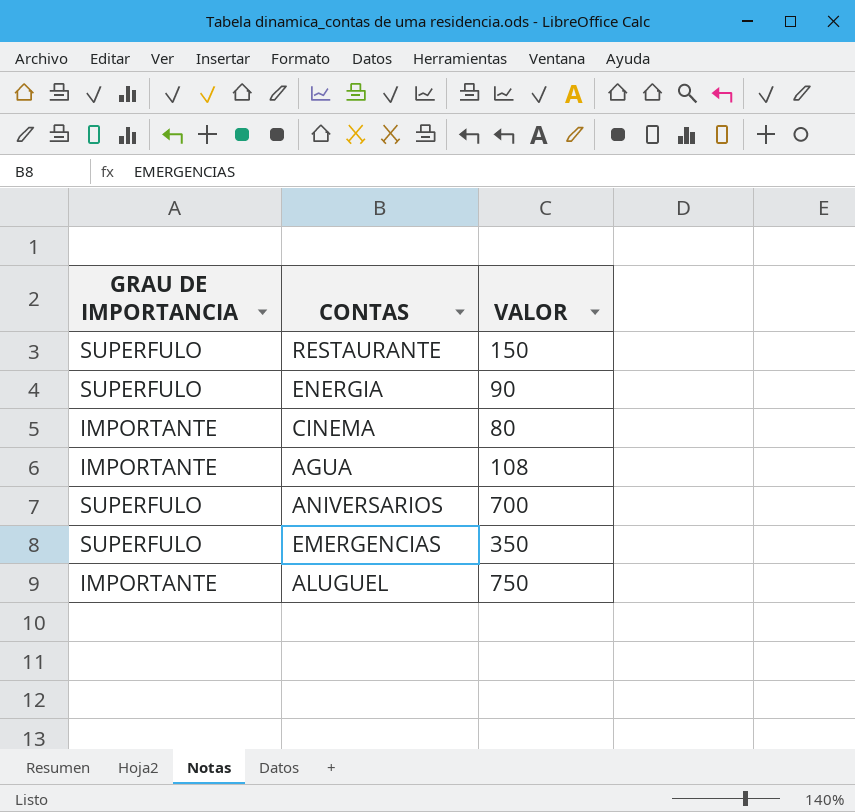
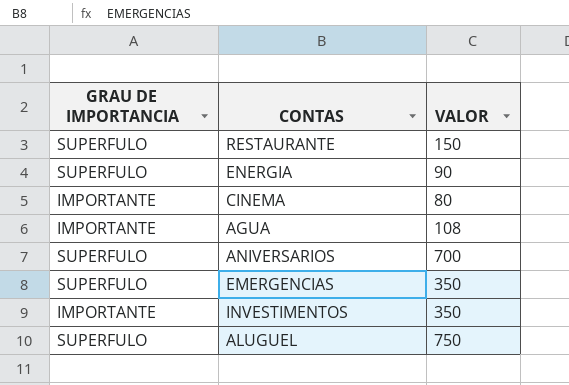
row INVESTIMENTOS: none -> IMPORTANTE | 350
ALUGUEL | GRAU DE IMPORTANCIA: IMPORTANTE -> SUPERFULO

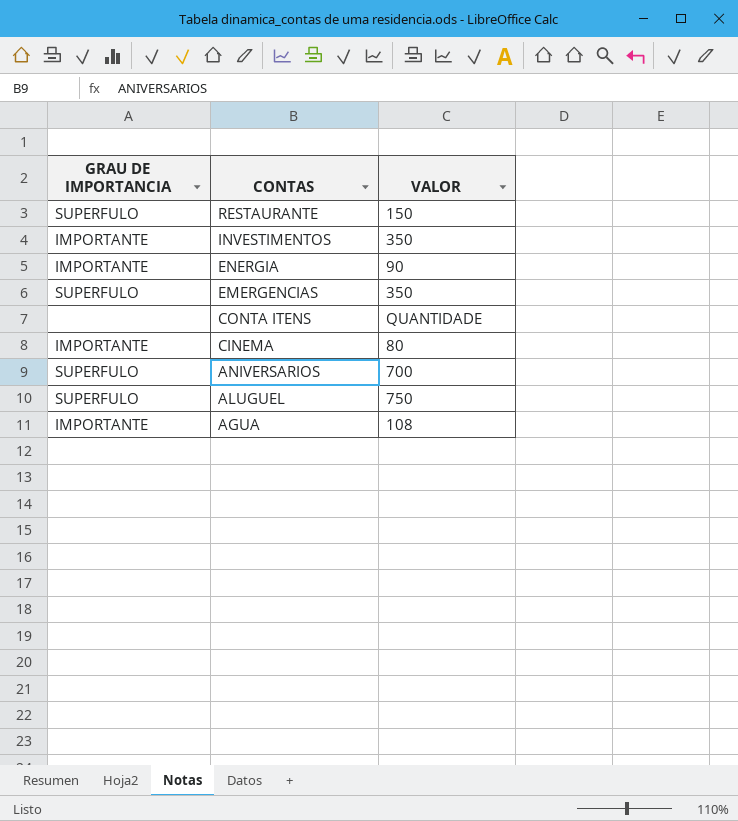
row order: none -> CONTAS descending
ENERGIA | GRAU DE IMPORTANCIA: SUPERFULO -> IMPORTANTE
row CONTA ITENS: none -> none | QUANTIDADE

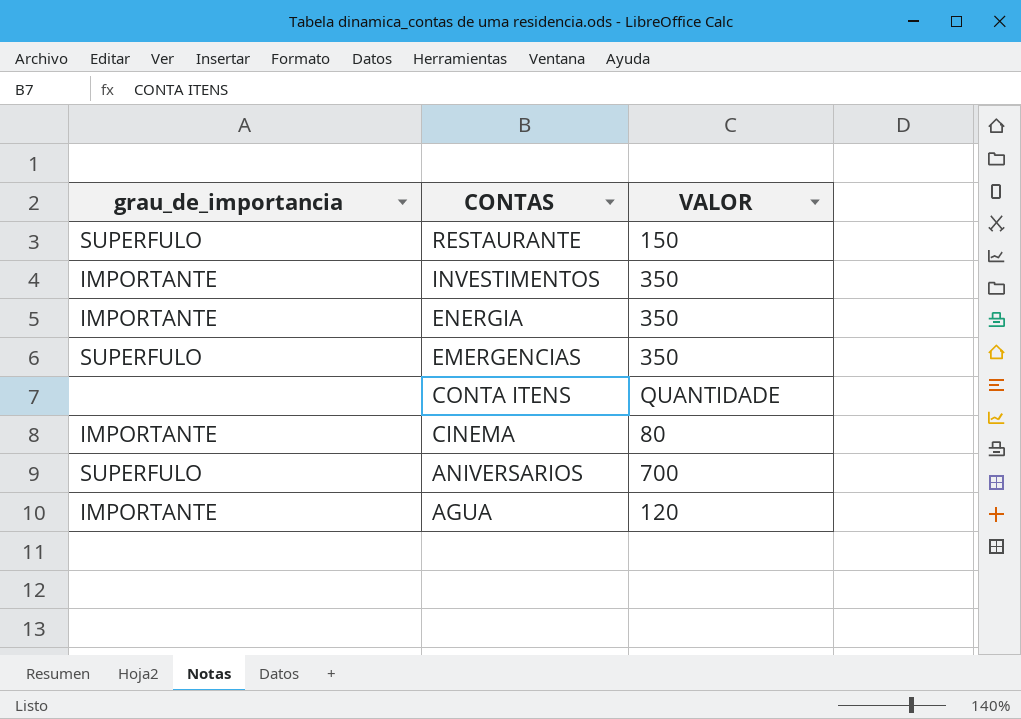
column name: GRAU DE IMPORTANCIA -> grau_de_importancia
row ALUGUEL: SUPERFULO | 750 -> none
ENERGIA | VALOR: 90 -> 350
AGUA | VALOR: 108 -> 120

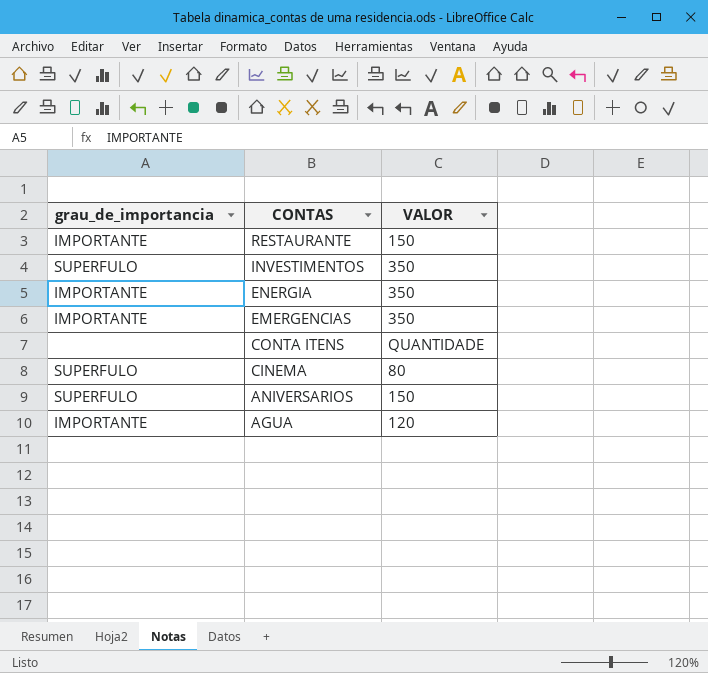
RESTAURANTE | grau_de_importancia: SUPERFULO -> IMPORTANTE
INVESTIMENTOS | grau_de_importancia: IMPORTANTE -> SUPERFULO
EMERGENCIAS | grau_de_importancia: SUPERFULO -> IMPORTANTE
CINEMA | grau_de_importancia: IMPORTANTE -> SUPERFULO
ANIVERSARIOS | VALOR: 700 -> 150

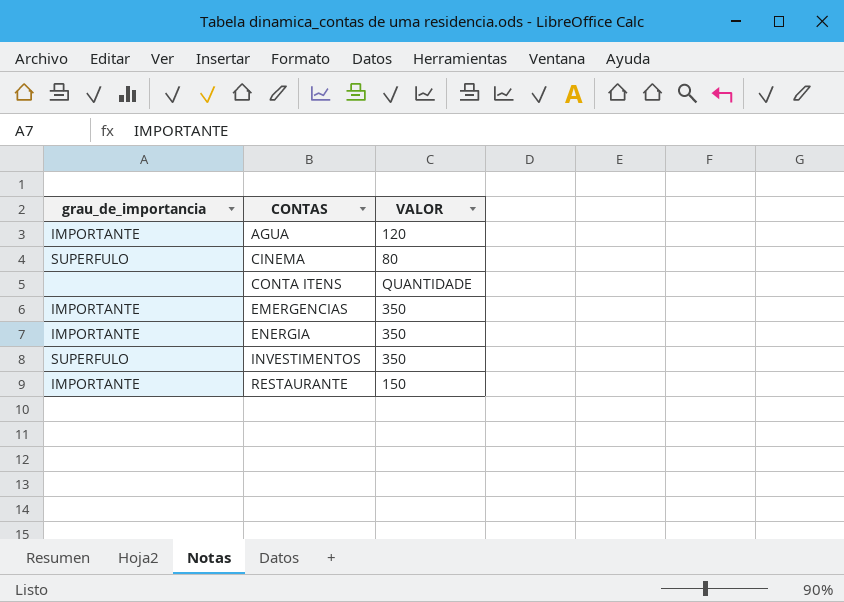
row order: CONTAS descending -> CONTAS ascending
row ANIVERSARIOS: SUPERFULO | 150 -> none

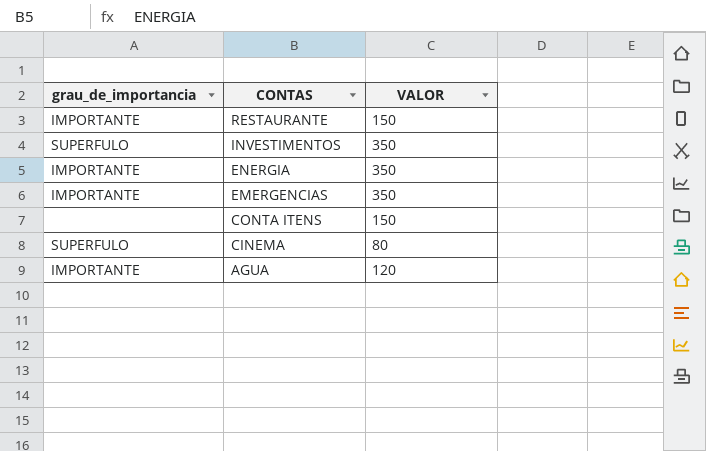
row order: CONTAS ascending -> CONTAS descending
CONTA ITENS | VALOR: QUANTIDADE -> 150

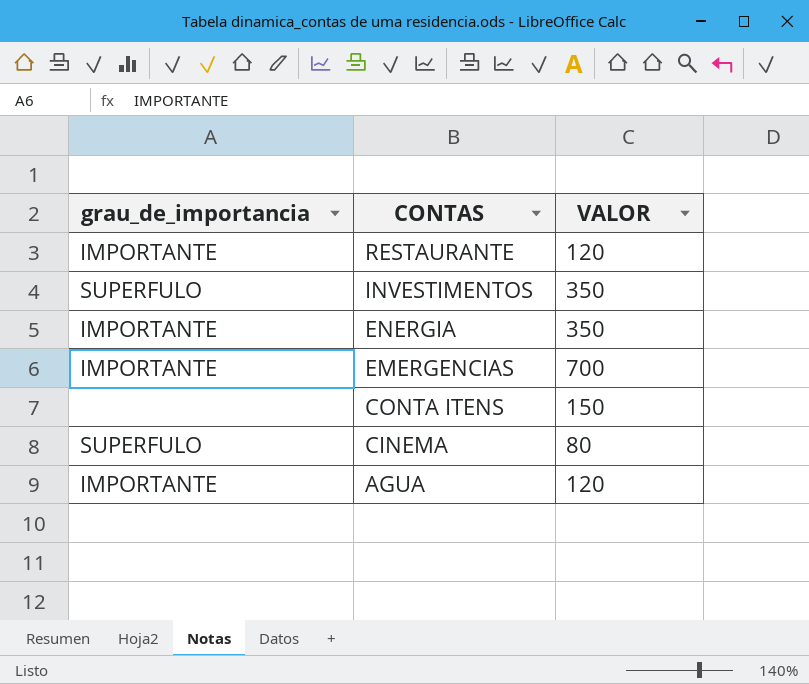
RESTAURANTE | VALOR: 150 -> 120
EMERGENCIAS | VALOR: 350 -> 700

